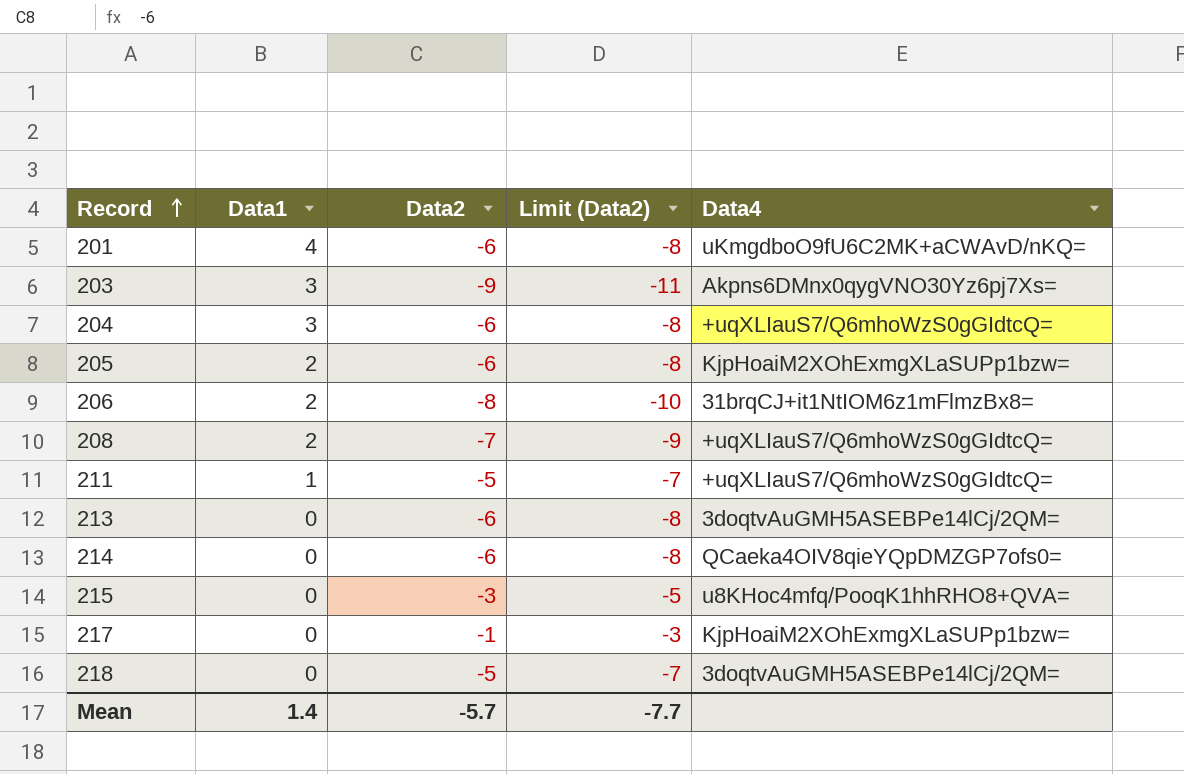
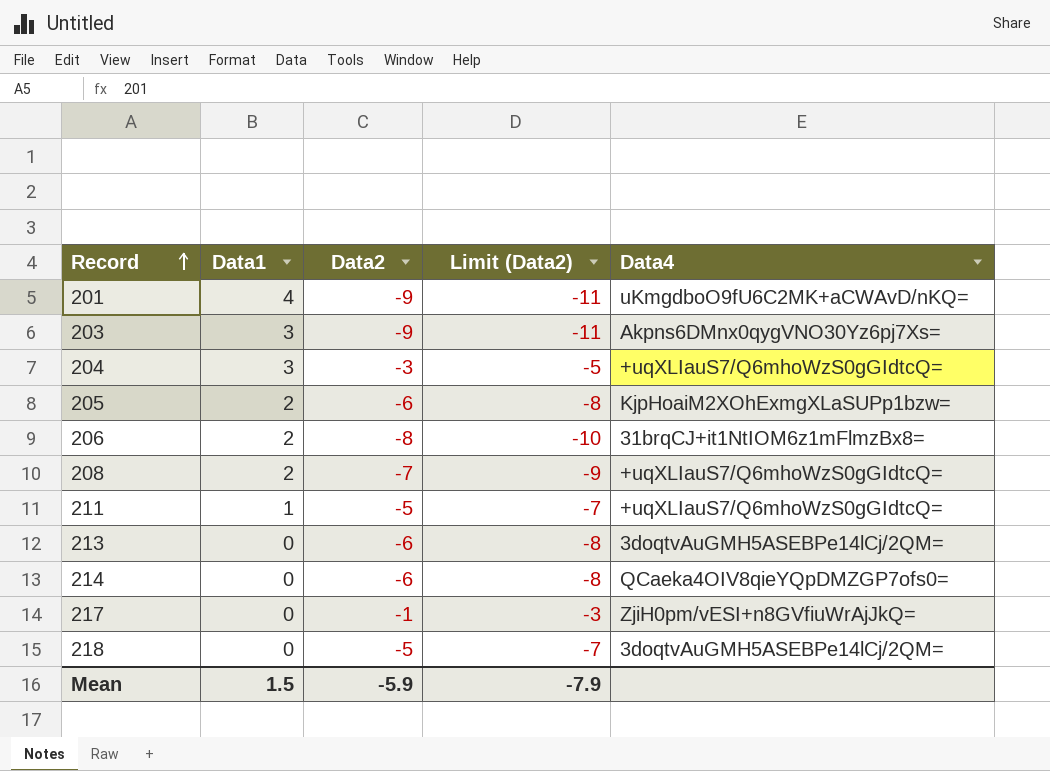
row 215: 0 | -3 | -5 | u8KHoc4mfq/PooqK1hhRHO8+QVA= -> none
201 | Data2: -6 -> -9
201 | Limit (Data2): -8 -> -11
204 | Data2: -6 -> -3
204 | Limit (Data2): -8 -> -5
217 | Data4: KjpHoaiM2XOhExmgXLaSUPp1bzw= -> ZjiH0pm/vESI+n8GVfiuWrAjJkQ=
Mean | Data1: 1.4 -> 1.5
Mean | Data2: -5.7 -> -5.9
Mean | Limit (Data2): -7.7 -> -7.9

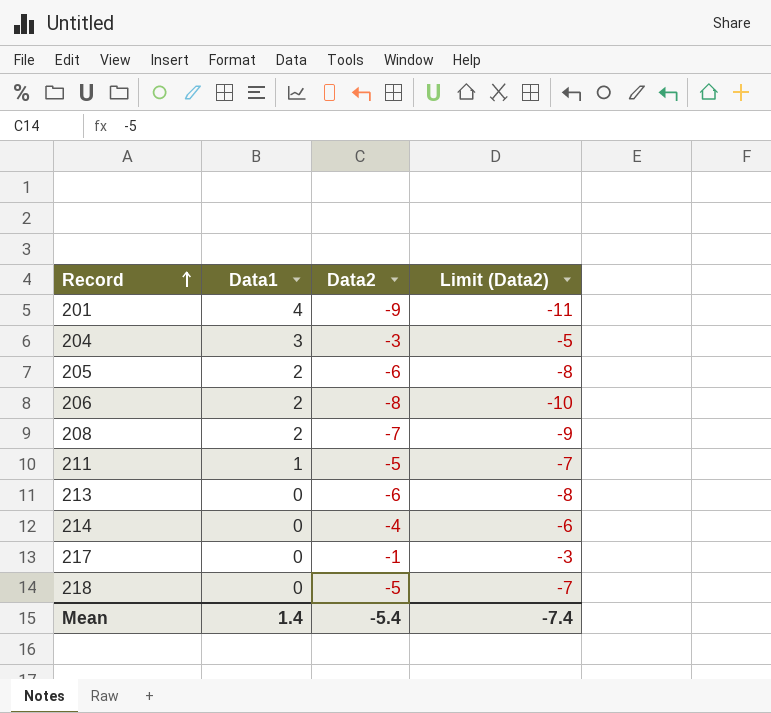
column Data4 | position: 5 -> none
row 203: 3 | -9 | -11 | Akpns6DMnx0qygVNO30Yz6pj7Xs= -> none
214 | Data2: -6 -> -4
214 | Limit (Data2): -8 -> -6
Mean | Data1: 1.5 -> 1.4
Mean | Data2: -5.9 -> -5.4
Mean | Limit (Data2): -7.9 -> -7.4

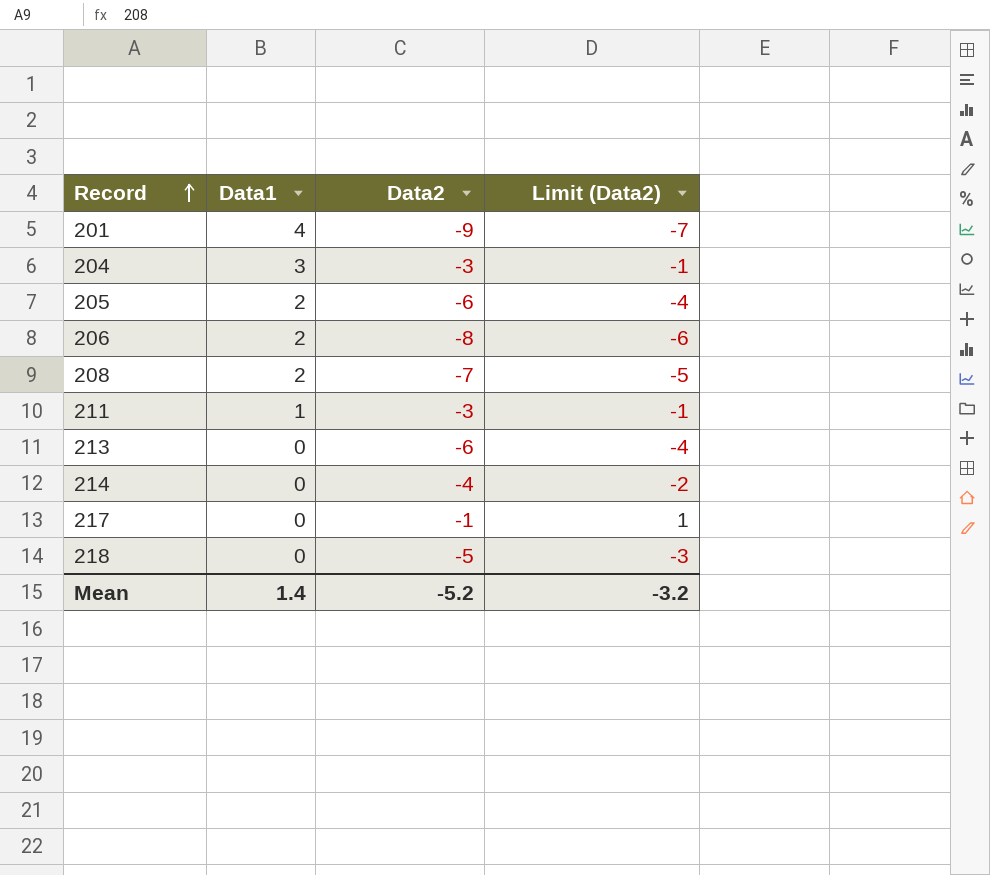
column Limit (Data2) | formula: [Data2] - 2 -> [Data2] + 2
211 | Data2: -5 -> -3
Mean | Data2: -5.4 -> -5.2
Mean | Limit (Data2): -7.4 -> -3.2

